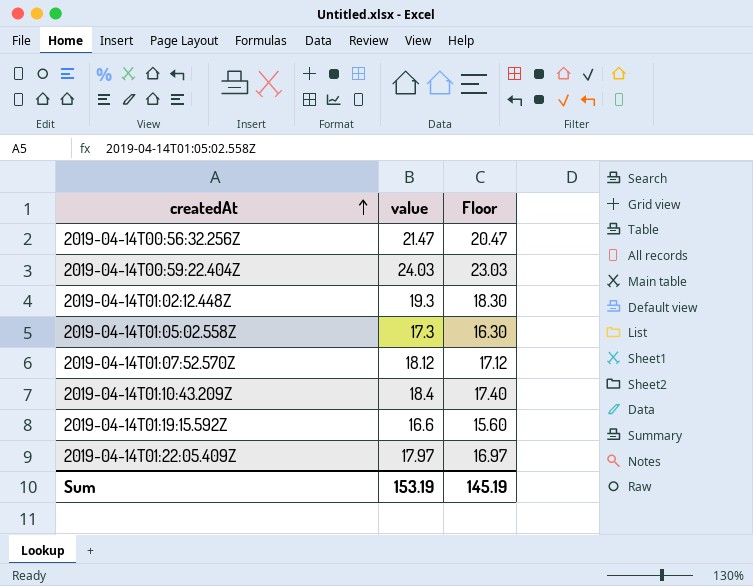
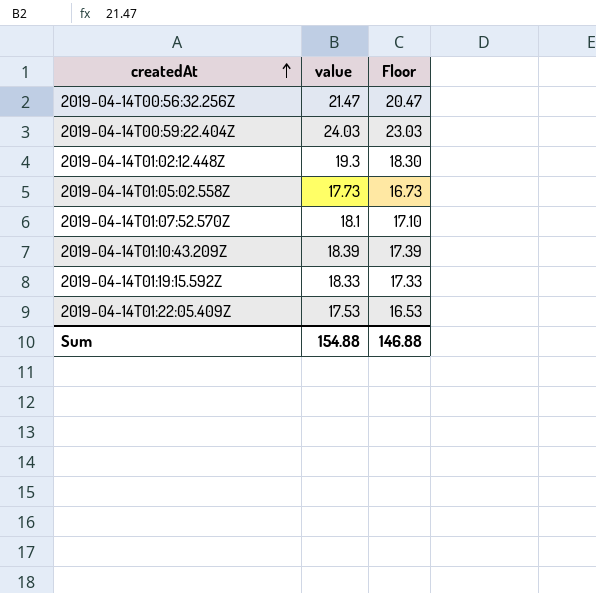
2019-04-14T01:05:02.558Z | value: 17.3 -> 17.73
2019-04-14T01:05:02.558Z | Floor: 16.30 -> 16.73
2019-04-14T01:07:52.570Z | value: 18.12 -> 18.1
2019-04-14T01:07:52.570Z | Floor: 17.12 -> 17.10
2019-04-14T01:10:43.209Z | value: 18.4 -> 18.39
2019-04-14T01:10:43.209Z | Floor: 17.40 -> 17.39
2019-04-14T01:19:15.592Z | value: 16.6 -> 18.33
2019-04-14T01:19:15.592Z | Floor: 15.60 -> 17.33
2019-04-14T01:22:05.409Z | value: 17.97 -> 17.53
2019-04-14T01:22:05.409Z | Floor: 16.97 -> 16.53
Sum | value: 153.19 -> 154.88
Sum | Floor: 145.19 -> 146.88

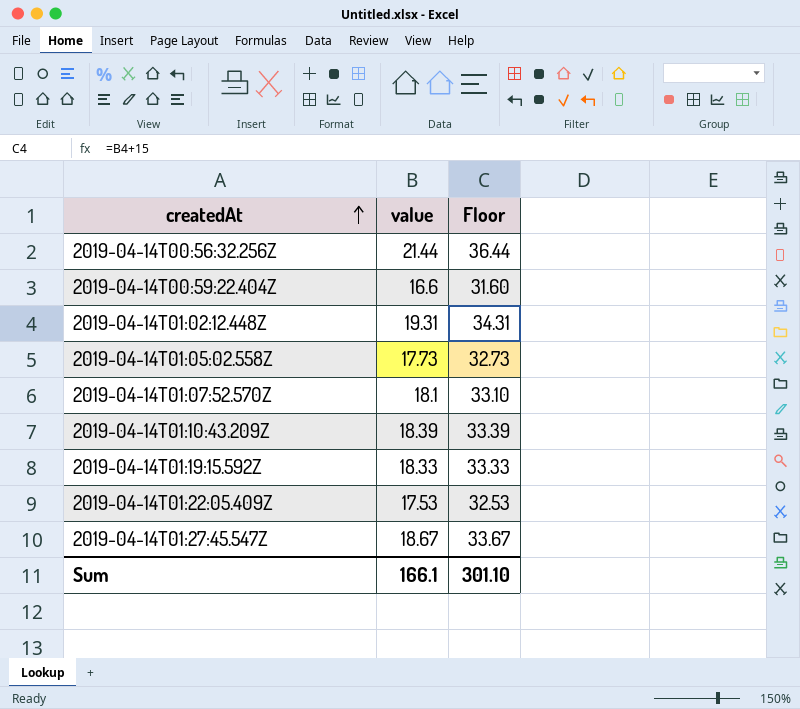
column Floor | formula: [value] - 1 -> [value] + 15
2019-04-14T00:56:32.256Z | value: 21.47 -> 21.44
2019-04-14T00:59:22.404Z | value: 24.03 -> 16.6
2019-04-14T01:02:12.448Z | value: 19.3 -> 19.31
row 2019-04-14T01:27:45.547Z: none -> 18.67 | 33.67
Sum | value: 154.88 -> 166.1
Sum | Floor: 146.88 -> 301.10

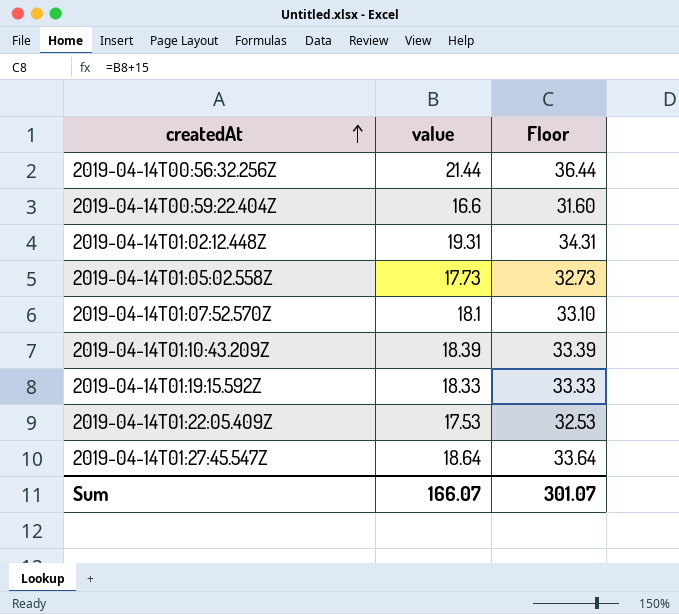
2019-04-14T01:27:45.547Z | value: 18.67 -> 18.64
2019-04-14T01:27:45.547Z | Floor: 33.67 -> 33.64
Sum | value: 166.1 -> 166.07
Sum | Floor: 301.10 -> 301.07

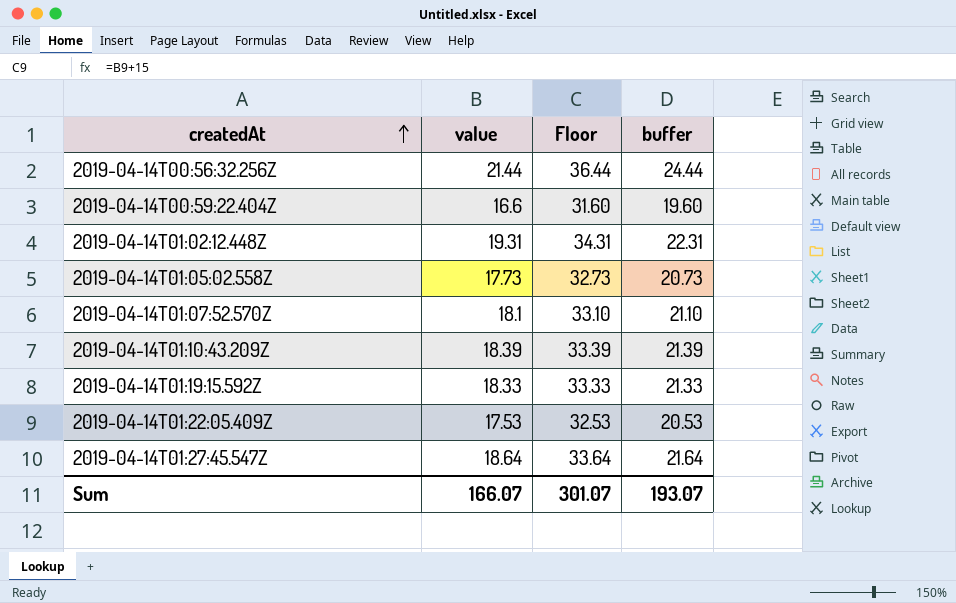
column buffer | formula: none -> [value] + 3

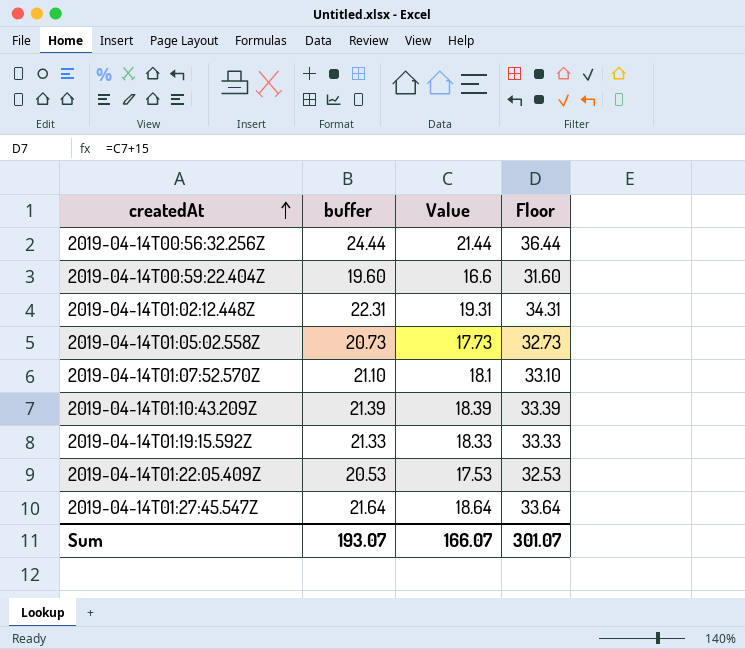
column buffer | position: 4 -> 2
column name: value -> Value

